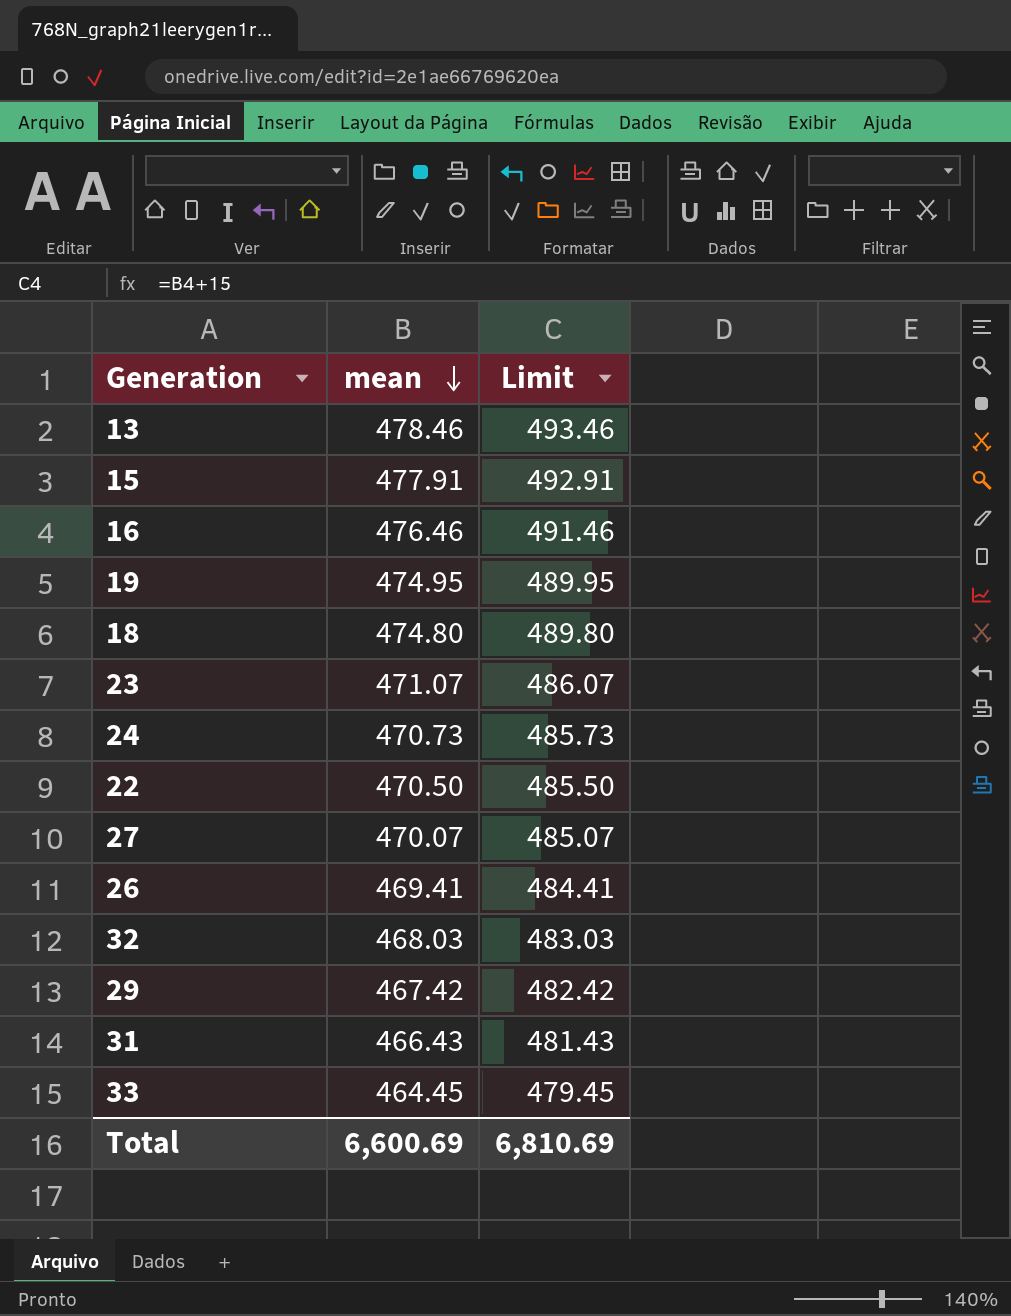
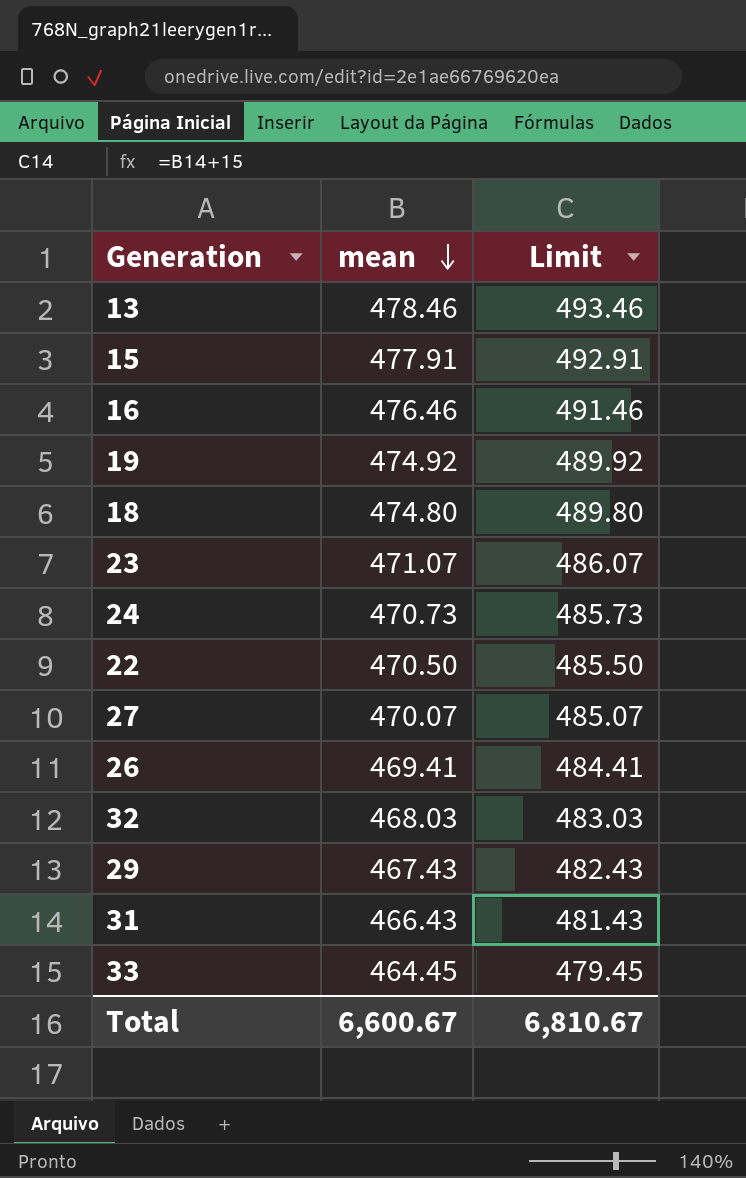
19 | mean: 474.95 -> 474.92
19 | Limit: 489.95 -> 489.92
29 | mean: 467.42 -> 467.43
29 | Limit: 482.42 -> 482.43
Total | mean: 6,600.69 -> 6,600.67
Total | Limit: 6,810.69 -> 6,810.67

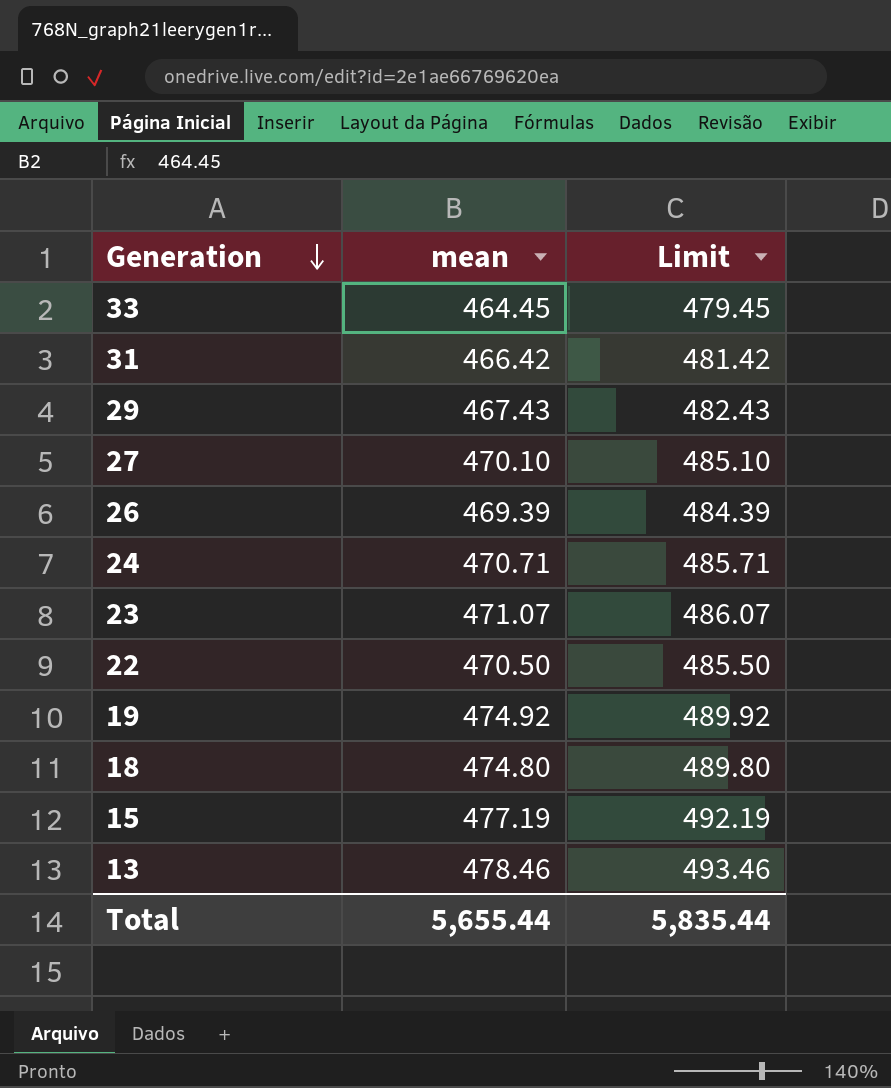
row order: mean descending -> Generation descending
row 16: 476.46 | 491.46 -> none
row 32: 468.03 | 483.03 -> none
31 | mean: 466.43 -> 466.42
31 | Limit: 481.43 -> 481.42
27 | mean: 470.07 -> 470.10
27 | Limit: 485.07 -> 485.10
26 | mean: 469.41 -> 469.39
26 | Limit: 484.41 -> 484.39
24 | mean: 470.73 -> 470.71
24 | Limit: 485.73 -> 485.71
15 | mean: 477.91 -> 477.19
15 | Limit: 492.91 -> 492.19
Total | mean: 6,600.67 -> 5,655.44
Total | Limit: 6,810.67 -> 5,835.44

